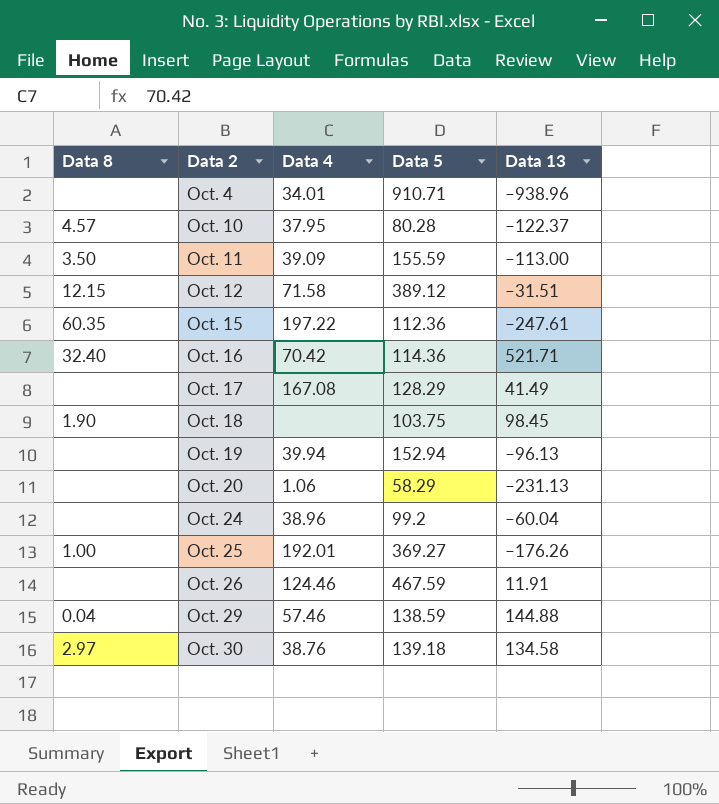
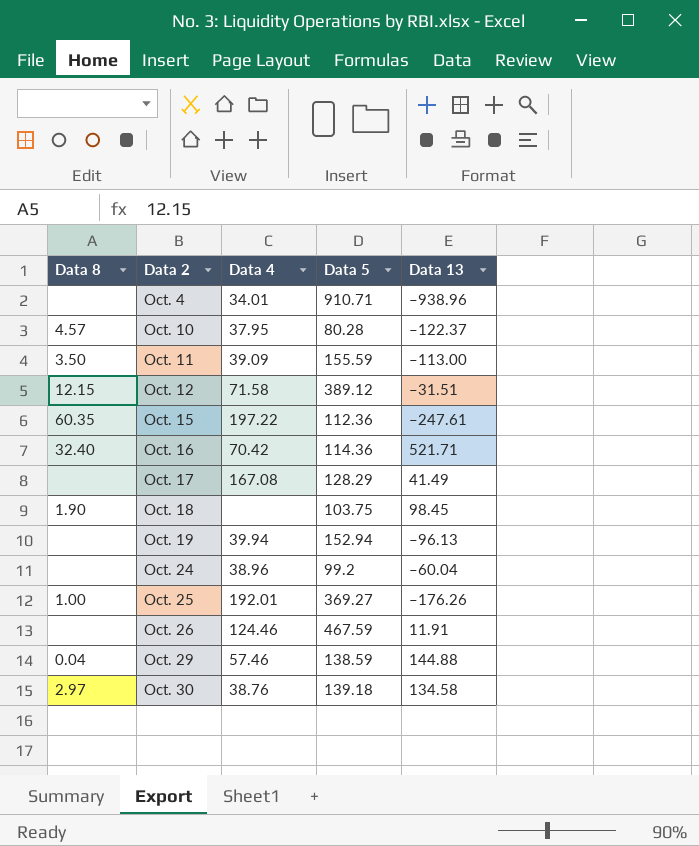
row Oct. 20: none | 1.06 | 58.29 | –231.13 -> none

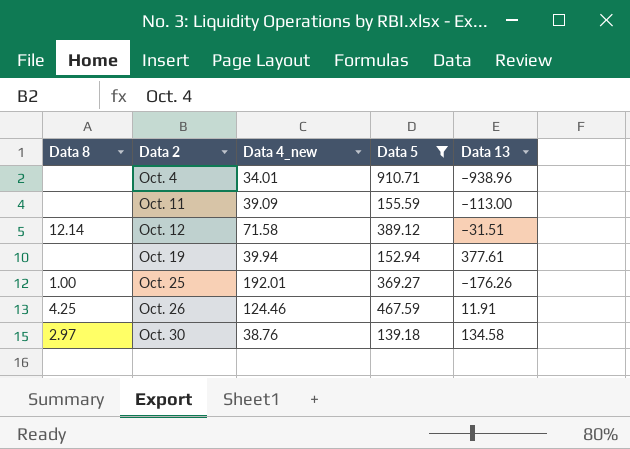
filter: none -> Data 5 >= 139.18
column name: Data 4 -> Data 4_new
Oct. 11 | Data 8: 3.50 -> none
Oct. 12 | Data 8: 12.15 -> 12.14
Oct. 19 | Data 13: –96.13 -> 377.61
Oct. 26 | Data 8: none -> 4.25

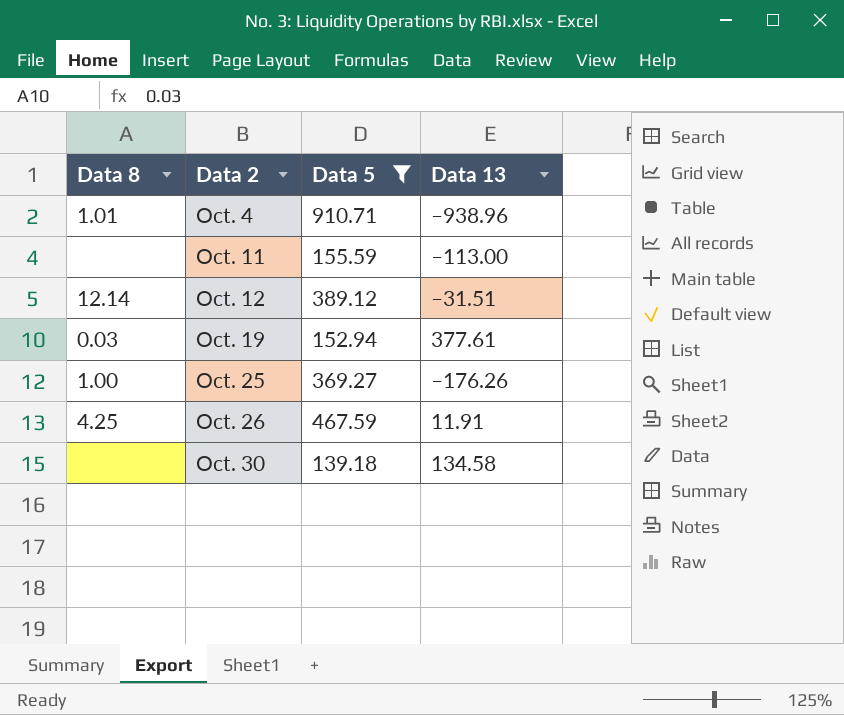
column Data 4_new | position: 3 -> none
Oct. 4 | Data 8: none -> 1.01
Oct. 19 | Data 8: none -> 0.03
Oct. 30 | Data 8: 2.97 -> none

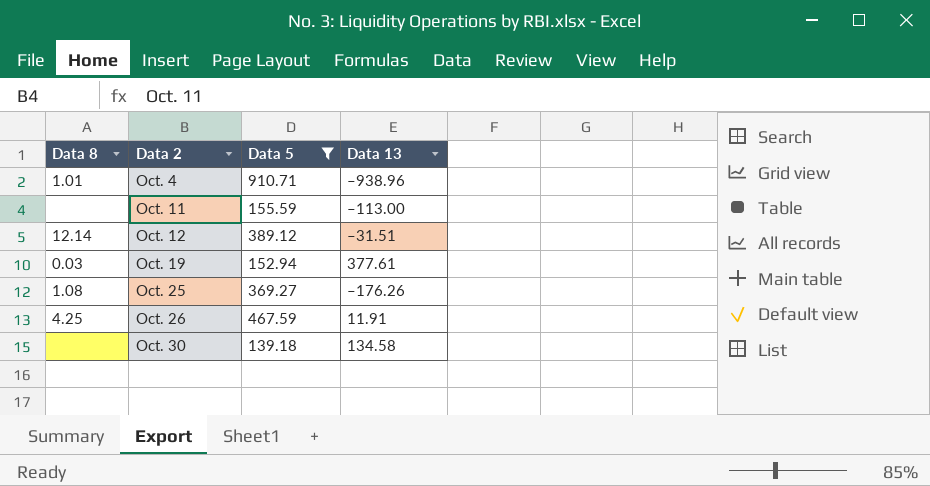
Oct. 25 | Data 8: 1.00 -> 1.08

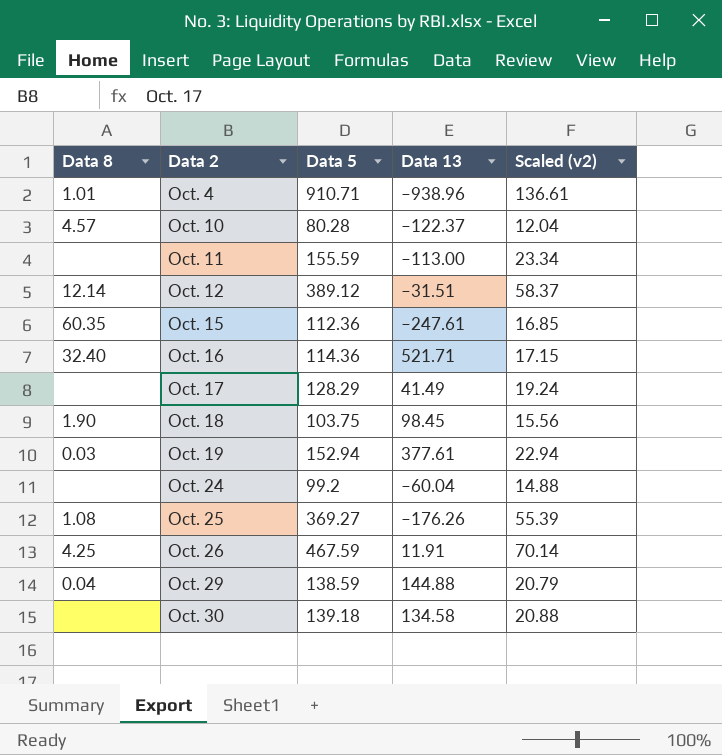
filter: Data 5 >= 139.18 -> none
column Scaled (v2) | formula: none -> [Data 5] * 0.15

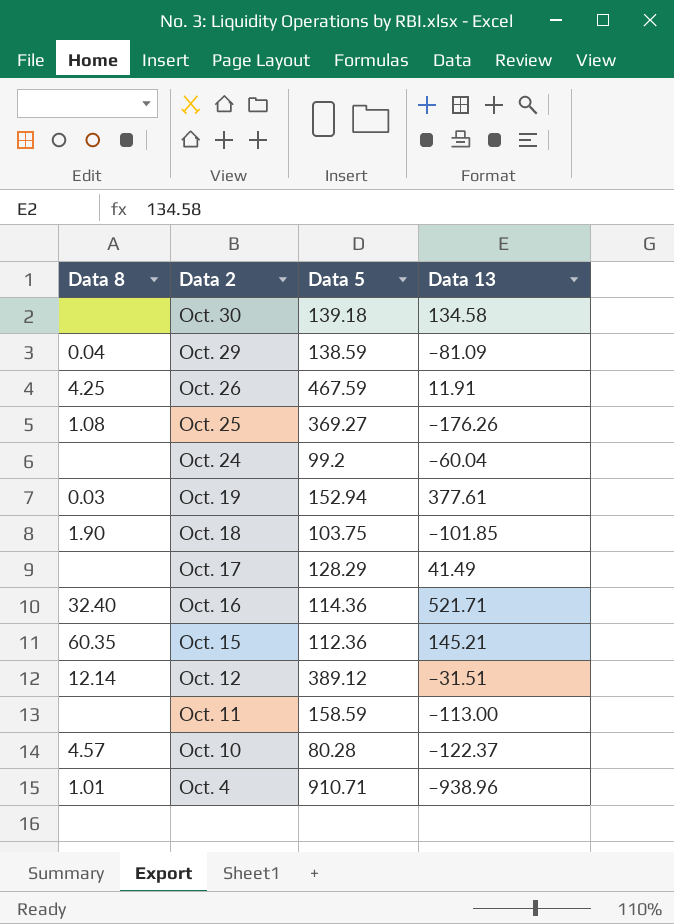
row order: Data 2 ascending -> Data 2 descending
column Scaled (v2) | formula: [Data 5] * 0.15 -> none
Oct. 29 | Data 13: 144.88 -> –81.09
Oct. 18 | Data 13: 98.45 -> –101.85
Oct. 15 | Data 13: –247.61 -> 145.21
Oct. 11 | Data 5: 155.59 -> 158.59

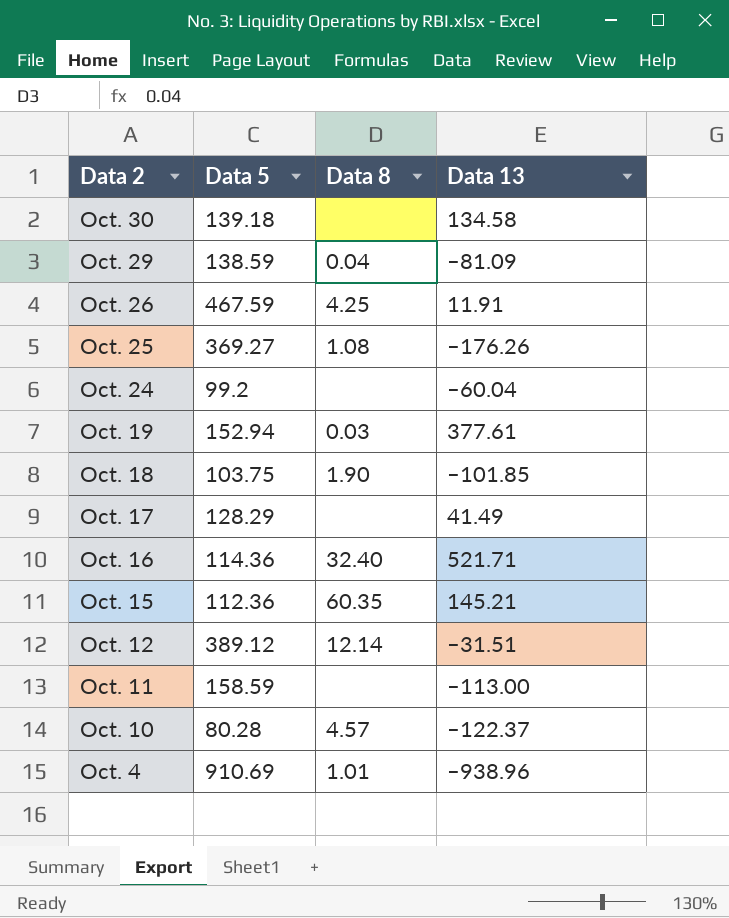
column Data 8 | position: 1 -> 3
Oct. 4 | Data 5: 910.71 -> 910.69

